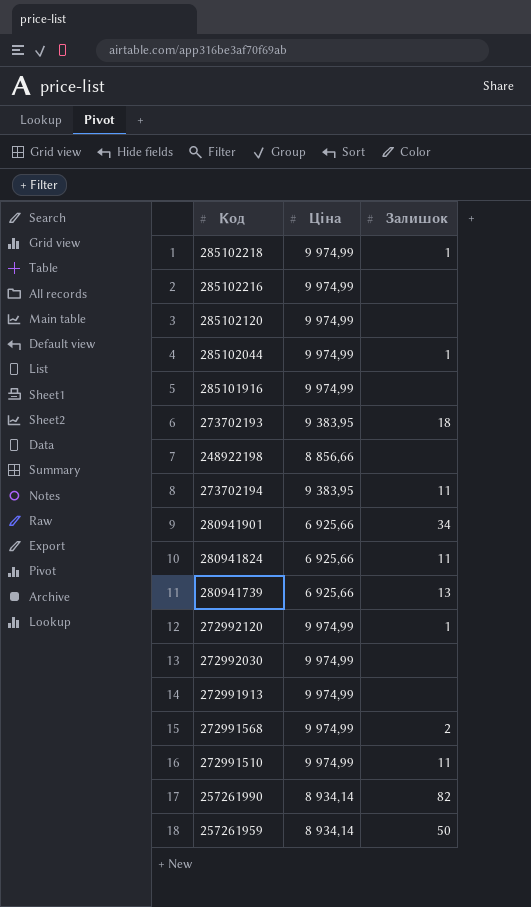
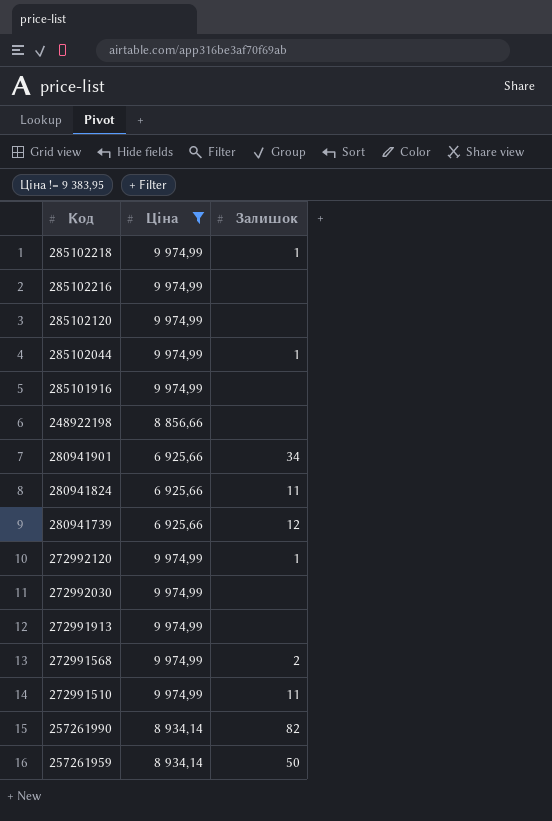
filter: none -> Ціна != 9 383,95
280941739 | Залишок: 13 -> 12

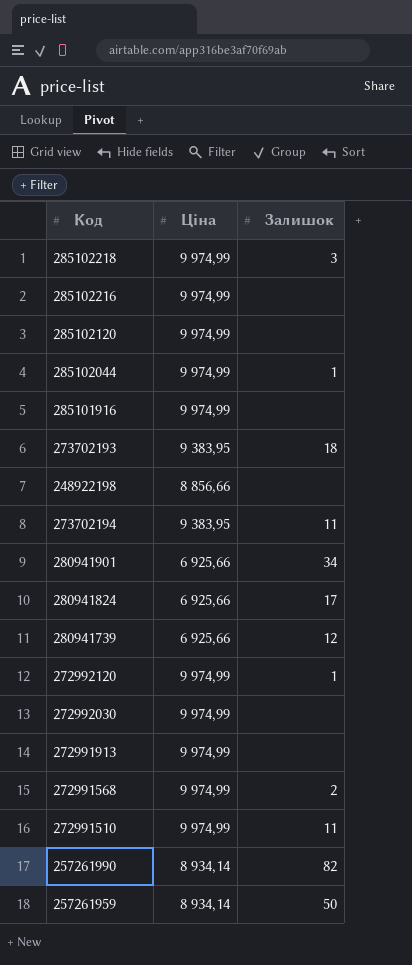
filter: Ціна != 9 383,95 -> none
285102218 | Залишок: 1 -> 3
280941824 | Залишок: 11 -> 17

